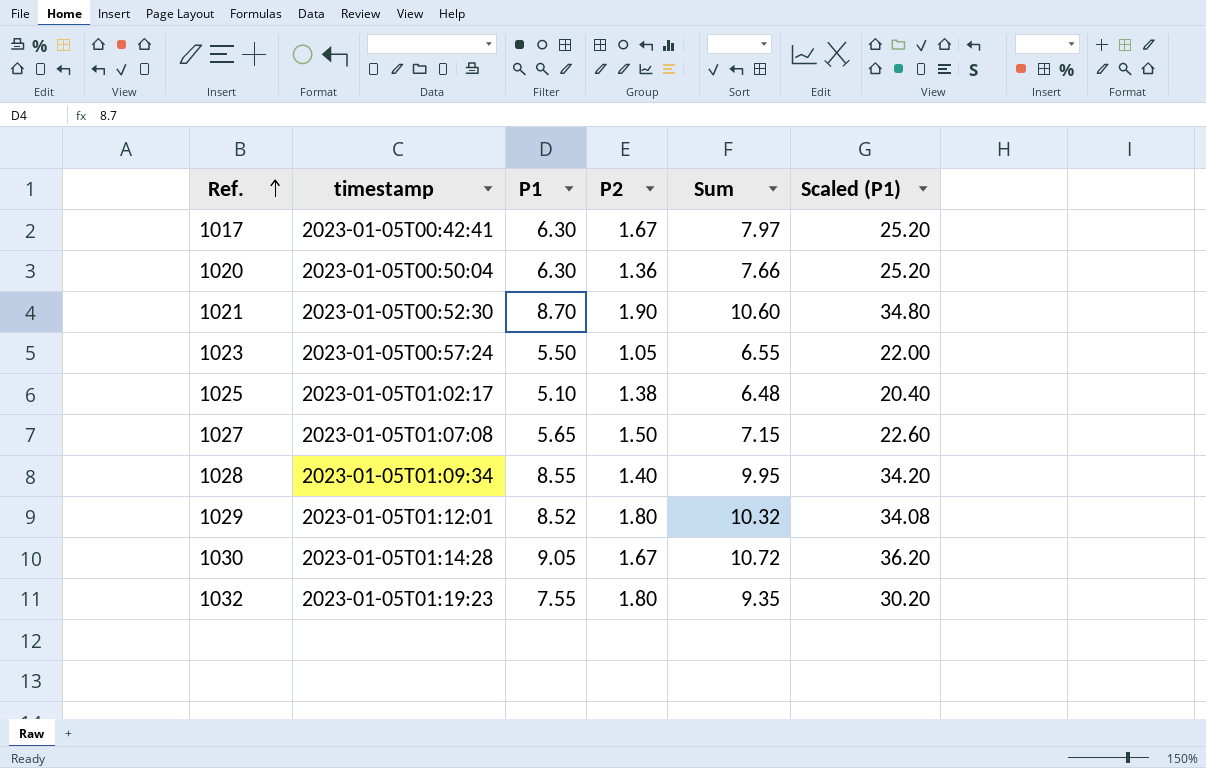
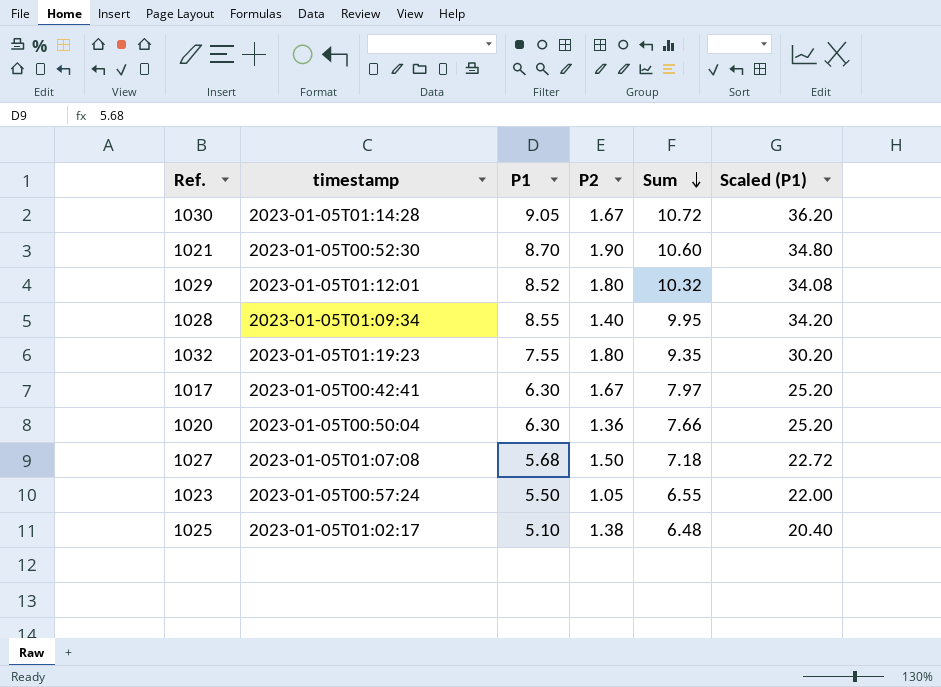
row order: Ref. ascending -> Sum descending
1027 | P1: 5.65 -> 5.68
1027 | Sum: 7.15 -> 7.18
1027 | Scaled (P1): 22.60 -> 22.72

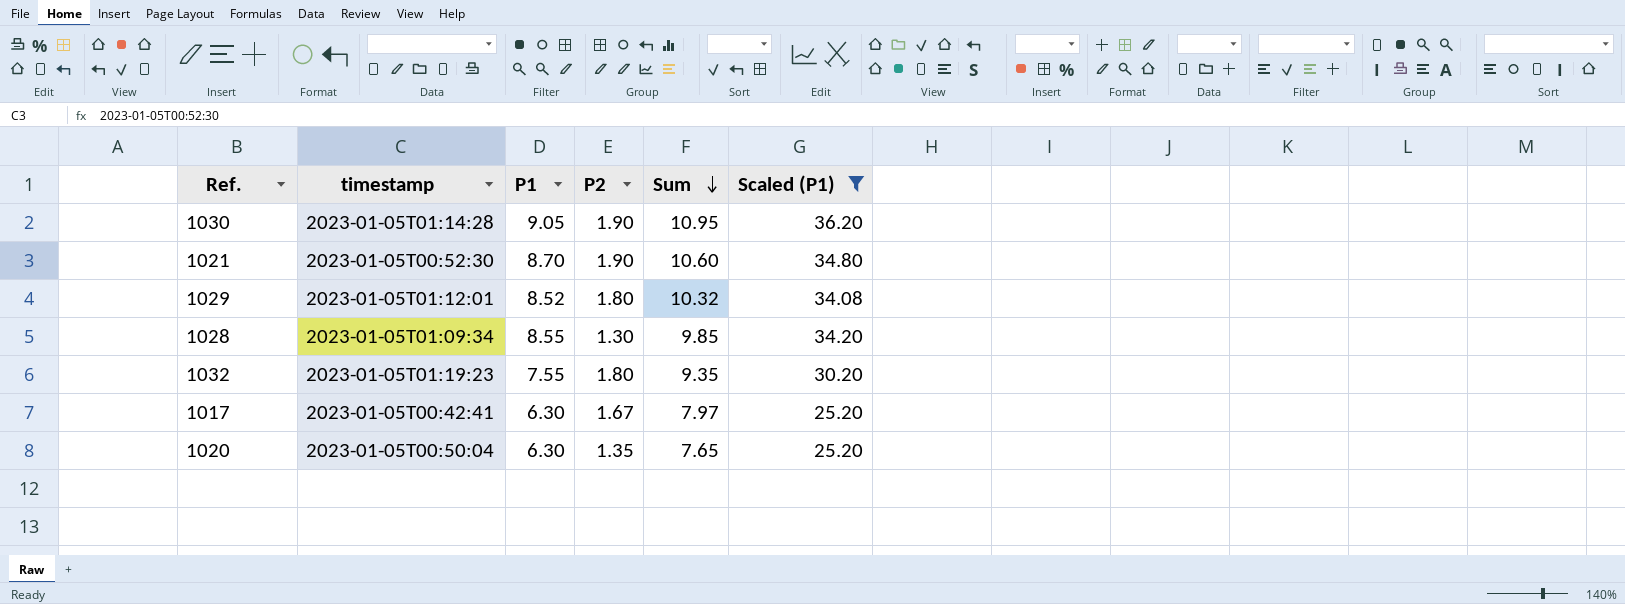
filter: none -> Scaled (P1) >= 25.20
1030 | P2: 1.67 -> 1.90
1030 | Sum: 10.72 -> 10.95
1028 | P2: 1.40 -> 1.30
1028 | Sum: 9.95 -> 9.85
1020 | P2: 1.36 -> 1.35
1020 | Sum: 7.66 -> 7.65

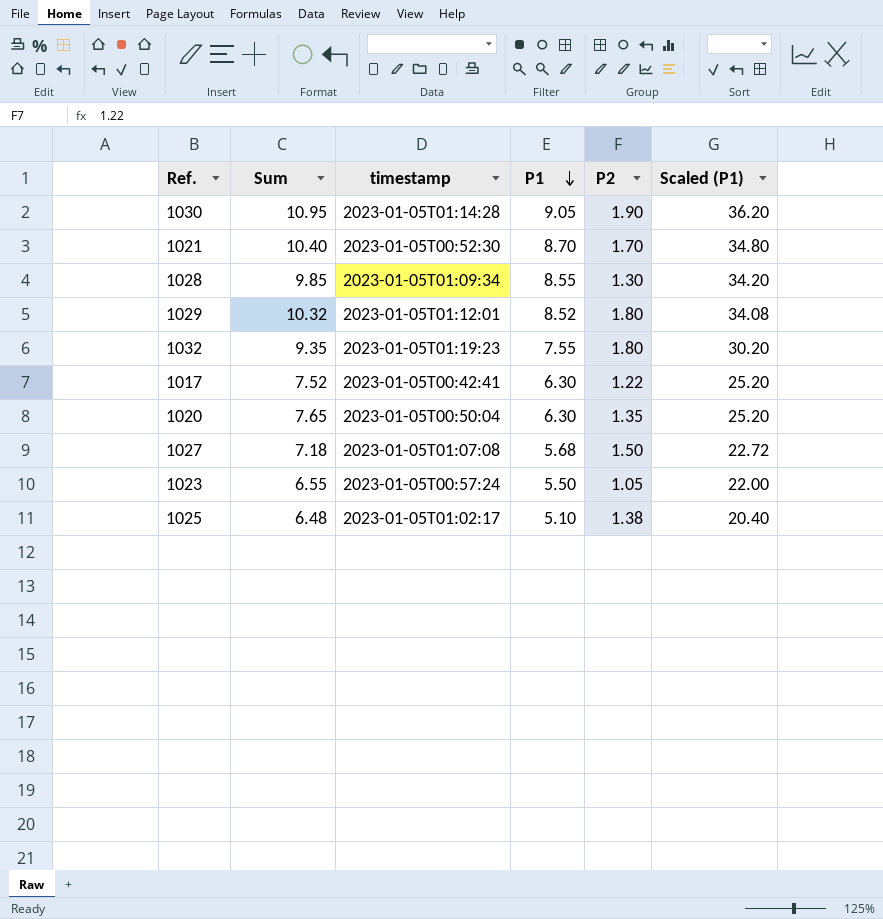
filter: Scaled (P1) >= 25.20 -> none
row order: Sum descending -> P1 descending
column Sum | position: 5 -> 2
1021 | Sum: 10.60 -> 10.40
1021 | P2: 1.90 -> 1.70
1017 | Sum: 7.97 -> 7.52
1017 | P2: 1.67 -> 1.22

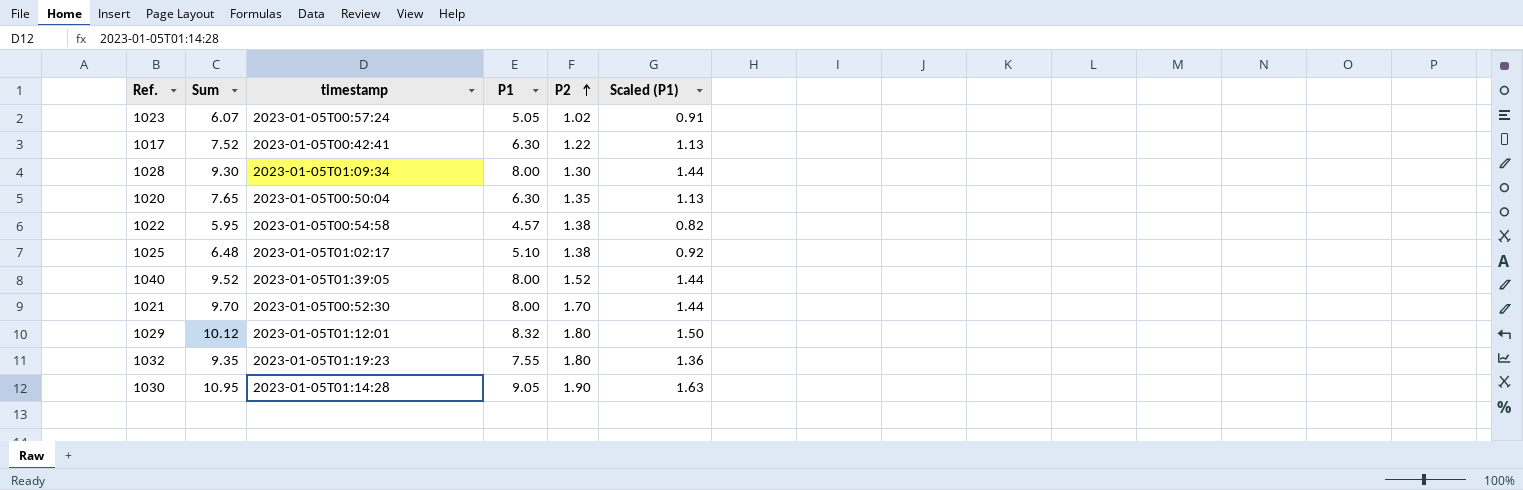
row order: P1 descending -> P2 ascending
column Scaled (P1) | formula: [P1] * 4 -> [P1] * 0.18
row 1027: 7.18 | 2023-01-05T01:07:08 | 5.68 | 1.50 | 22.72 -> none
1023 | Sum: 6.55 -> 6.07
1023 | P1: 5.50 -> 5.05
1023 | P2: 1.05 -> 1.02
1028 | Sum: 9.85 -> 9.30
1028 | P1: 8.55 -> 8.00
row 1022: none -> 5.95 | 2023-01-05T00:54:58 | 4.57 | 1.38 | 0.82
row 1040: none -> 9.52 | 2023-01-05T01:39:05 | 8.00 | 1.52 | 1.44
1021 | Sum: 10.40 -> 9.70
1021 | P1: 8.70 -> 8.00
1029 | Sum: 10.32 -> 10.12
1029 | P1: 8.52 -> 8.32

